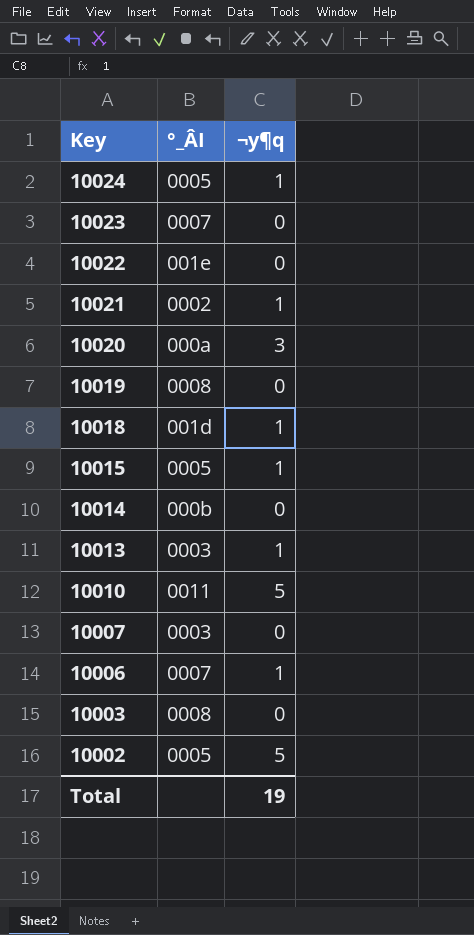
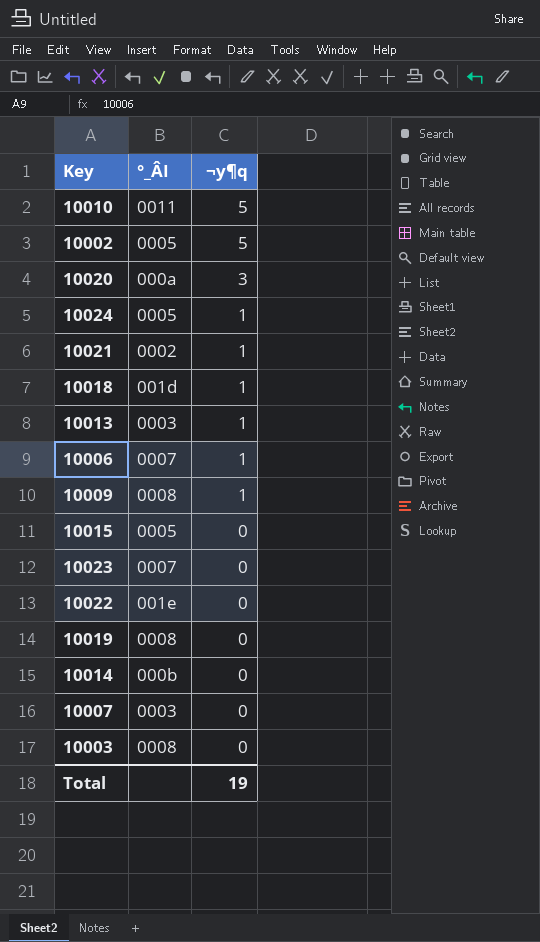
row order: Key descending -> ¬y¶q descending
row 10009: none -> 0008 | 1
10015 | ¬y¶q: 1 -> 0

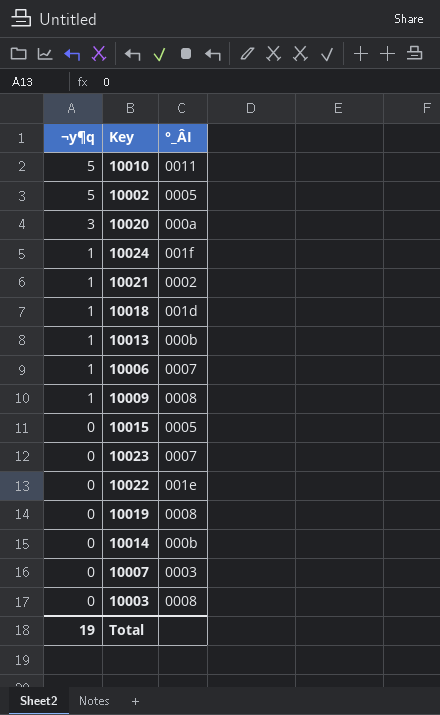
column ¬y¶q | position: 3 -> 1
10024 | °_ÂI: 0005 -> 001f
10013 | °_ÂI: 0003 -> 000b

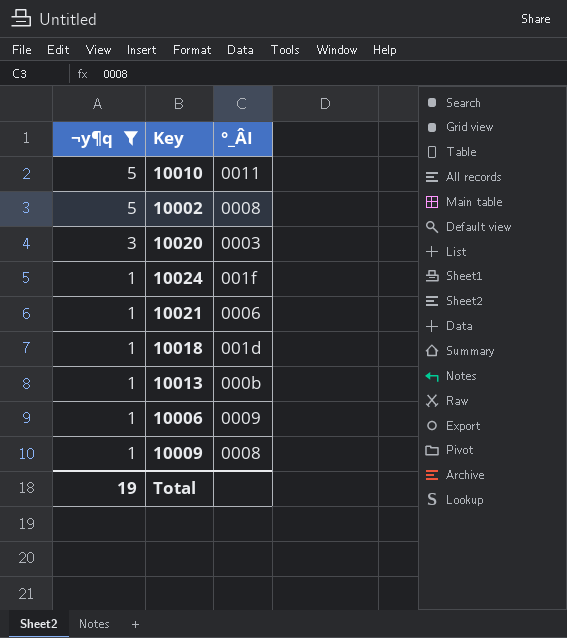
filter: none -> ¬y¶q != 0
10002 | °_ÂI: 0005 -> 0008
10020 | °_ÂI: 000a -> 0003
10021 | °_ÂI: 0002 -> 0006
10006 | °_ÂI: 0007 -> 0009

